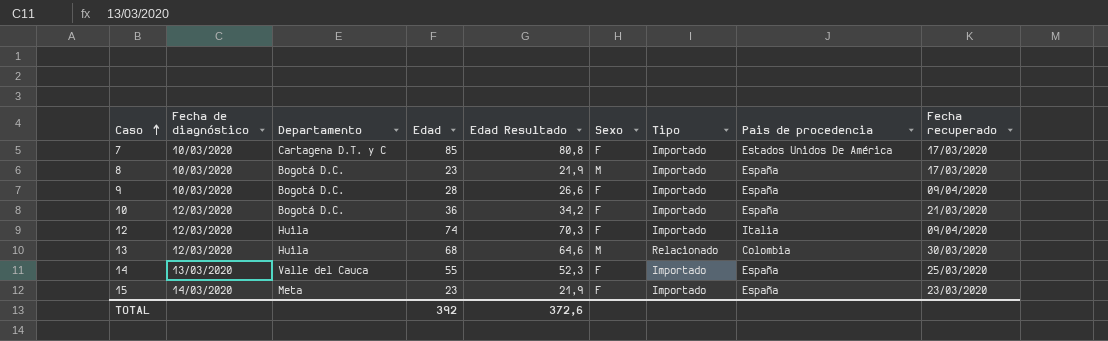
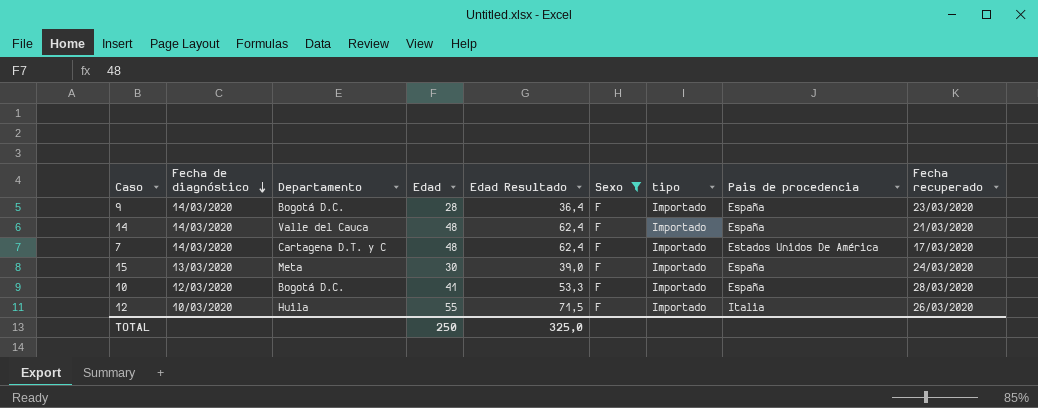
filter: none -> Sexo = F
row order: Caso ascending -> Fecha de diagnóstico descending
column Edad Resultado | formula: [Edad] * 0,95 -> [Edad] * 1,3
column name: Tipo -> tipo
9 | Fecha de diagnóstico: 10/03/2020 -> 14/03/2020
9 | Fecha recuperado: 09/04/2020 -> 23/03/2020
14 | Fecha de diagnóstico: 13/03/2020 -> 14/03/2020
14 | Edad: 55 -> 48
14 | Fecha recuperado: 25/03/2020 -> 21/03/2020
7 | Fecha de diagnóstico: 10/03/2020 -> 14/03/2020
7 | Edad: 85 -> 48
15 | Fecha de diagnóstico: 14/03/2020 -> 13/03/2020
15 | Edad: 23 -> 30
15 | Fecha recuperado: 23/03/2020 -> 24/03/2020
10 | Edad: 36 -> 41
10 | Fecha recuperado: 21/03/2020 -> 28/03/2020
12 | Fecha de diagnóstico: 12/03/2020 -> 10/03/2020
12 | Edad: 74 -> 55
12 | Fecha recuperado: 09/04/2020 -> 26/03/2020
TOTAL | Edad: 392 -> 250
TOTAL | Edad Resultado: 372,6 -> 325,0

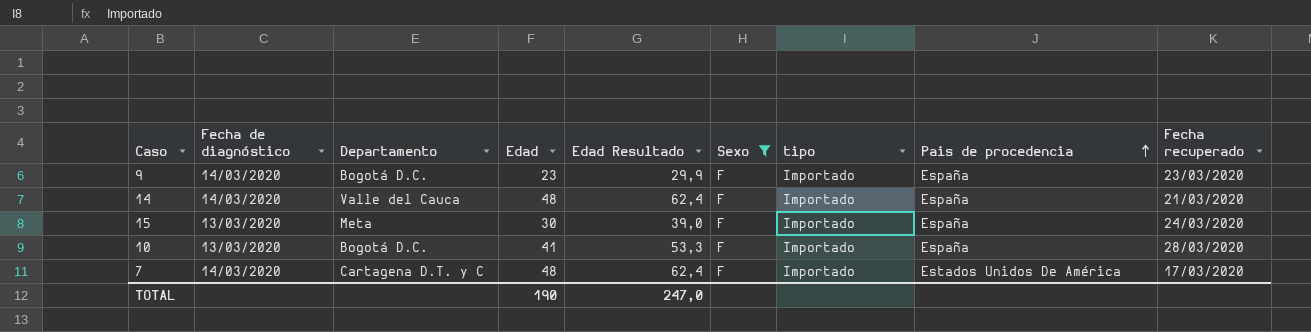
row order: Fecha de diagnóstico descending -> Pais de procedencia ascending
row 12: 10/03/2020 | Huila | 55 | 71,5 | F | Importado | Italia | 26/03/2020 -> none
9 | Edad: 28 -> 23
9 | Edad Resultado: 36,4 -> 29,9
10 | Fecha de diagnóstico: 12/03/2020 -> 13/03/2020
TOTAL | Edad: 250 -> 190
TOTAL | Edad Resultado: 325,0 -> 247,0

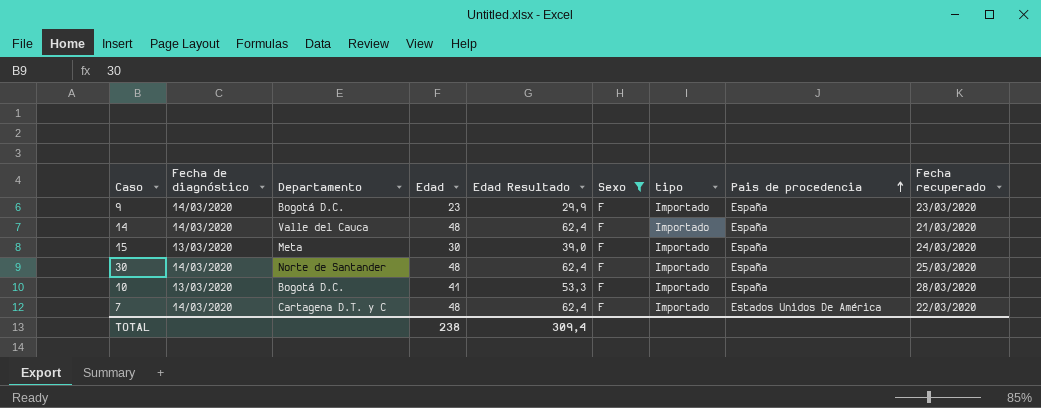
row 30: none -> 14/03/2020 | Norte de Santander | 48 | 62,4 | F | Importado | España | 25/03/2020
7 | Fecha recuperado: 17/03/2020 -> 22/03/2020
TOTAL | Edad: 190 -> 238
TOTAL | Edad Resultado: 247,0 -> 309,4

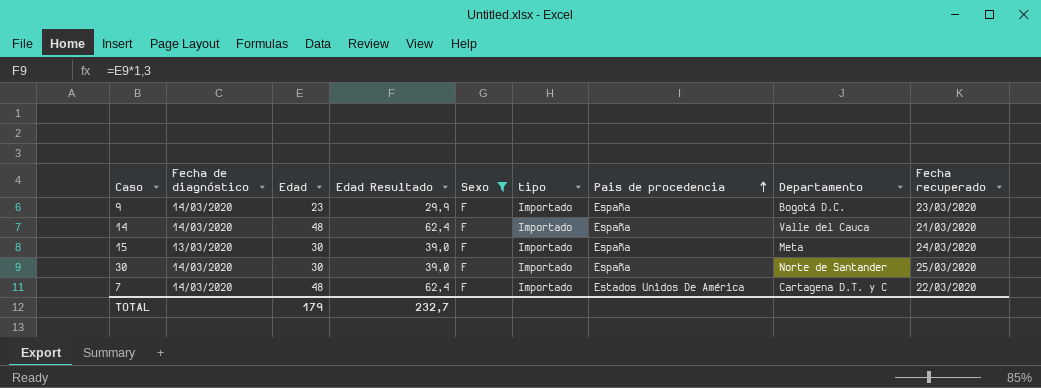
column Departamento | position: 3 -> 8
row 10: 13/03/2020 | Bogotá D.C. | 41 | 53,3 | F | Importado | España | 28/03/2020 -> none
30 | Edad: 48 -> 30
30 | Edad Resultado: 62,4 -> 39,0
TOTAL | Edad: 238 -> 179
TOTAL | Edad Resultado: 309,4 -> 232,7

